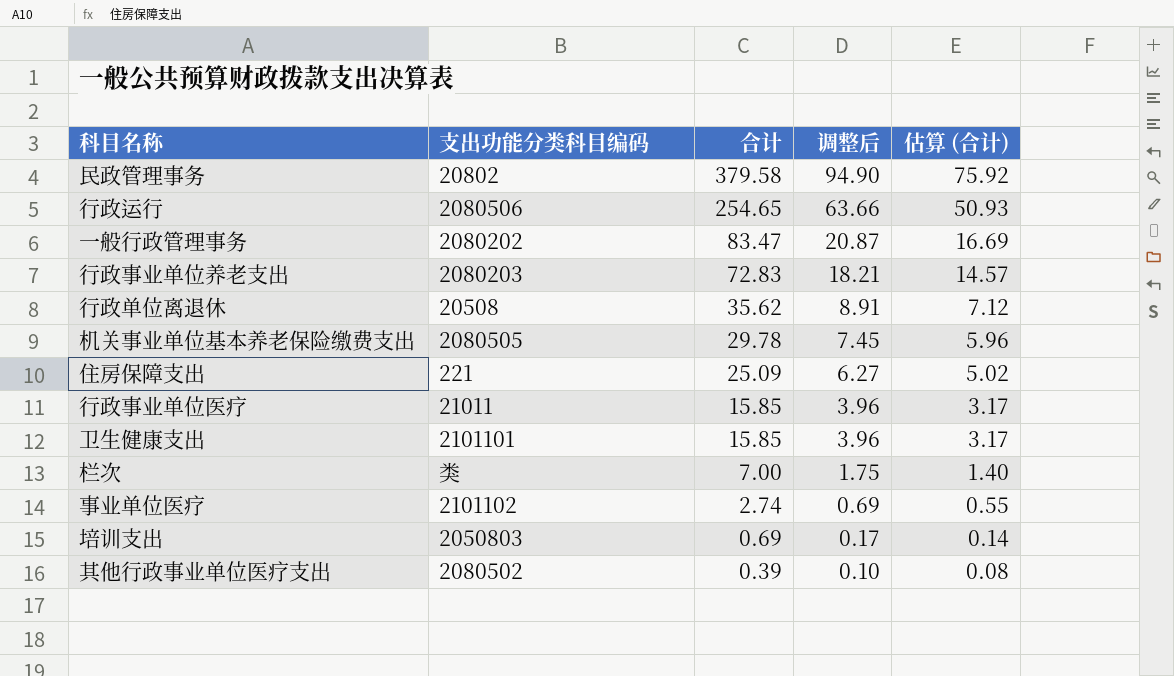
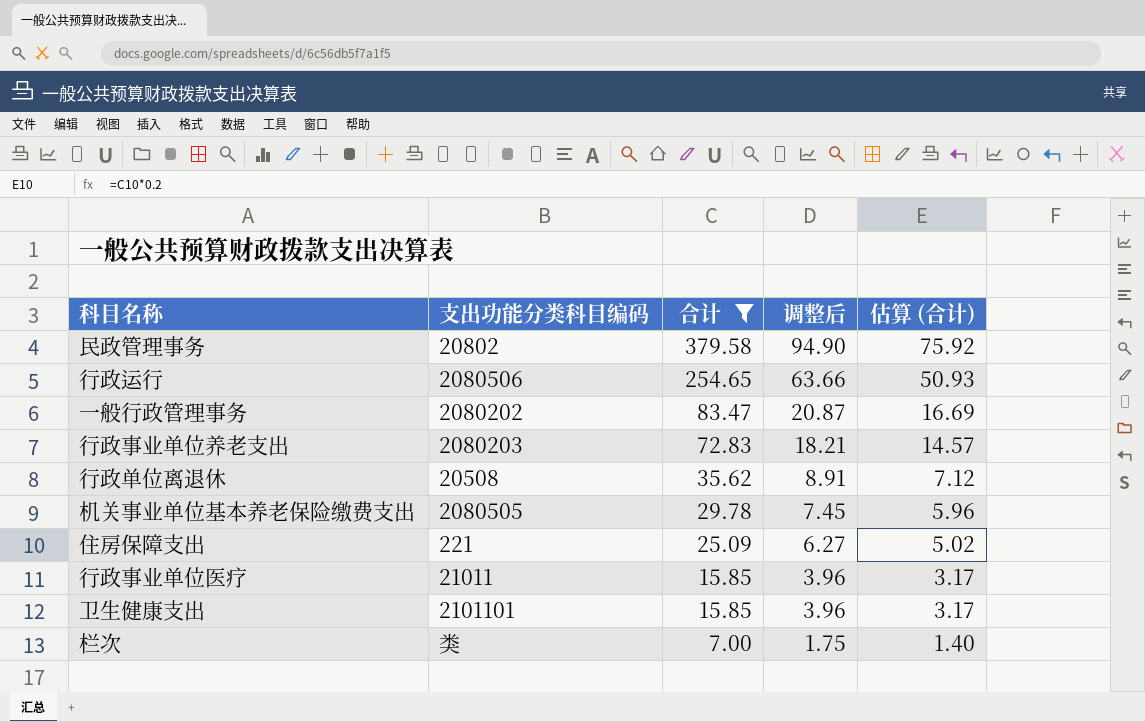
filter: none -> 合计 >= 7.00

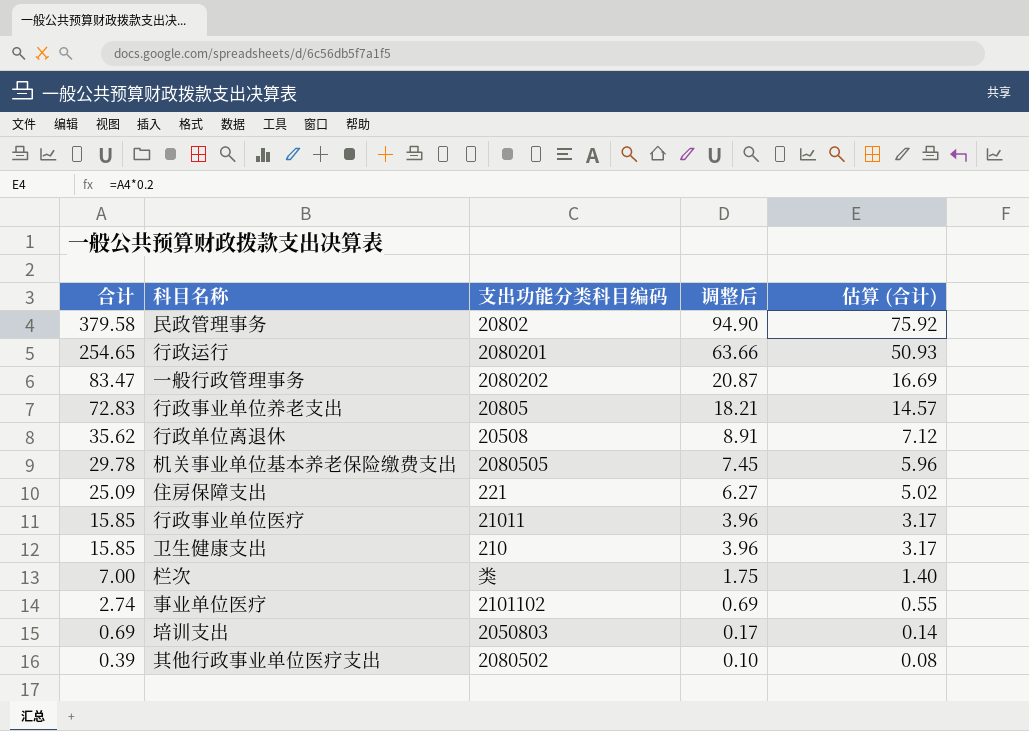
filter: 合计 >= 7.00 -> none
column 合计 | position: 3 -> 1
行政运行 | 支出功能分类科目编码: 2080506 -> 2080201
行政事业单位养老支出 | 支出功能分类科目编码: 2080203 -> 20805
卫生健康支出 | 支出功能分类科目编码: 2101101 -> 210

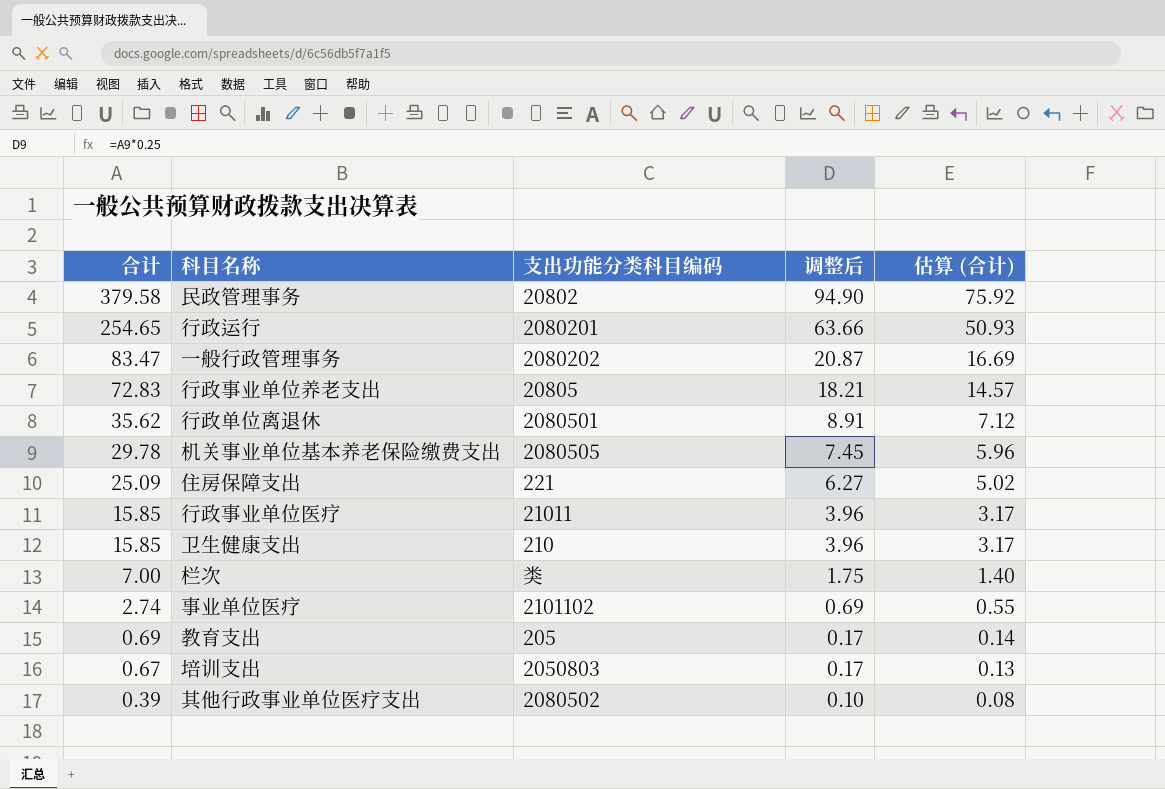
行政单位离退休 | 支出功能分类科目编码: 20508 -> 2080501
row 教育支出: none -> 0.69 | 205 | 0.17 | 0.14
培训支出 | 合计: 0.69 -> 0.67
培训支出 | 估算 (合计): 0.14 -> 0.13

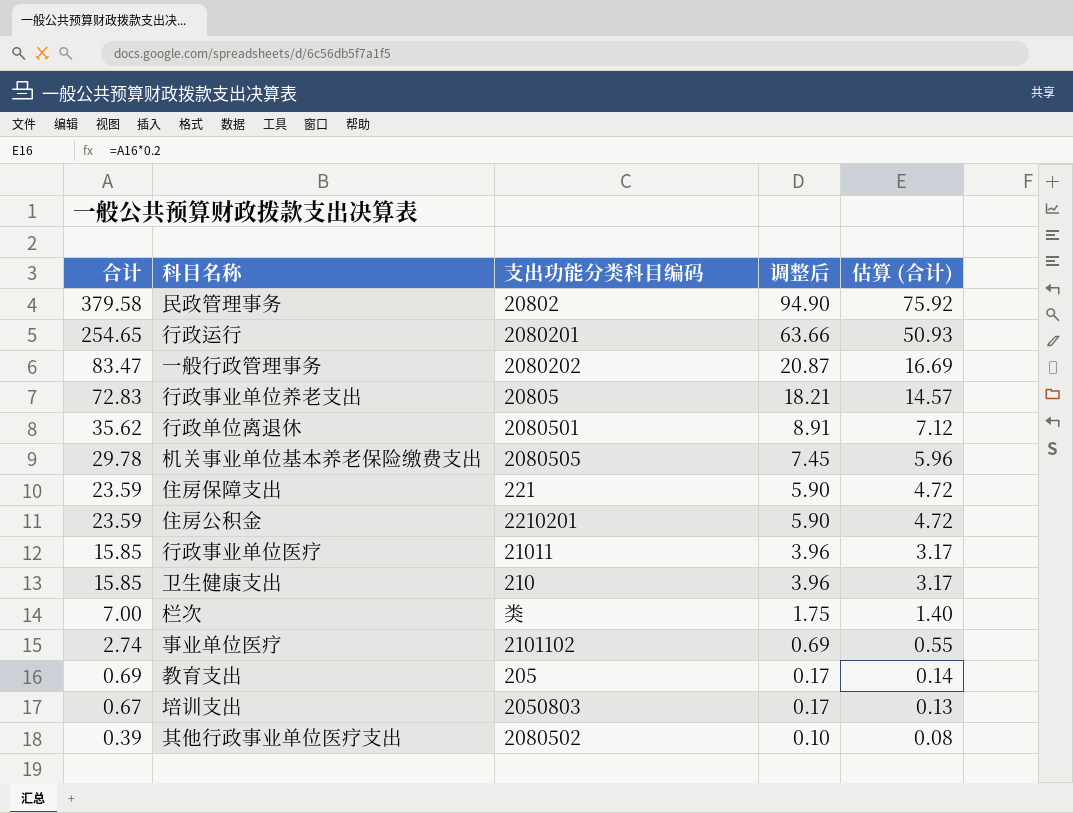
住房保障支出 | 合计: 25.09 -> 23.59
住房保障支出 | 调整后: 6.27 -> 5.90
住房保障支出 | 估算 (合计): 5.02 -> 4.72
row 住房公积金: none -> 23.59 | 2210201 | 5.90 | 4.72

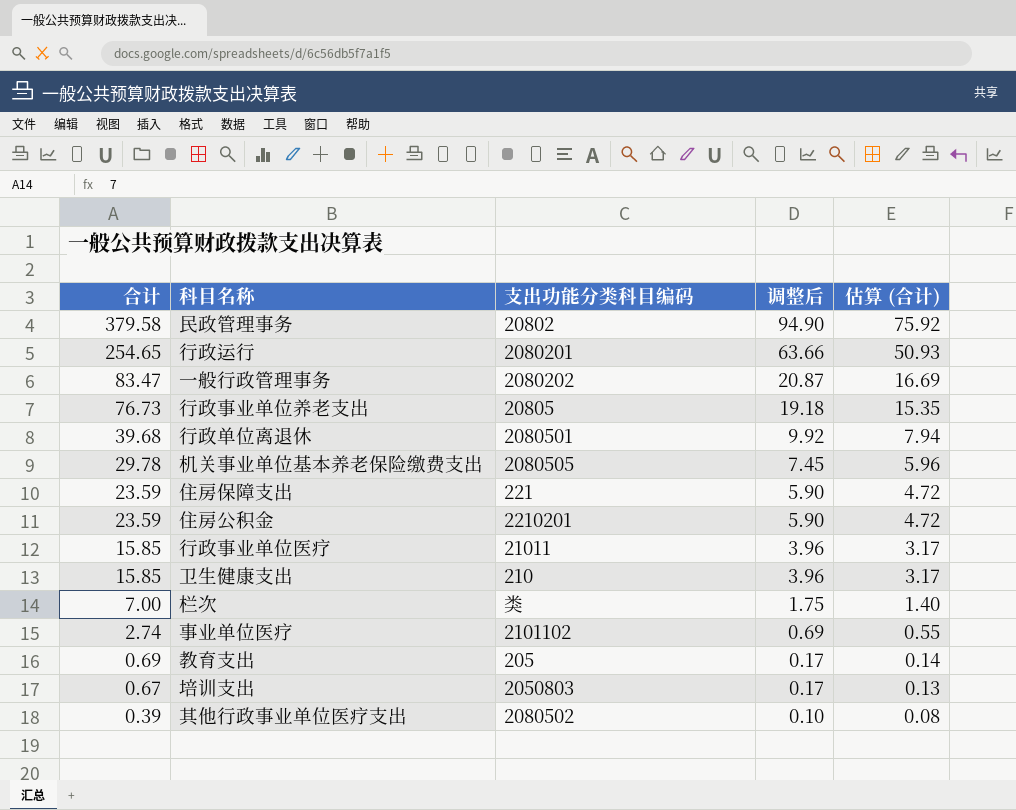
行政事业单位养老支出 | 合计: 72.83 -> 76.73
行政事业单位养老支出 | 调整后: 18.21 -> 19.18
行政事业单位养老支出 | 估算 (合计): 14.57 -> 15.35
行政单位离退休 | 合计: 35.62 -> 39.68
行政单位离退休 | 调整后: 8.91 -> 9.92
行政单位离退休 | 估算 (合计): 7.12 -> 7.94

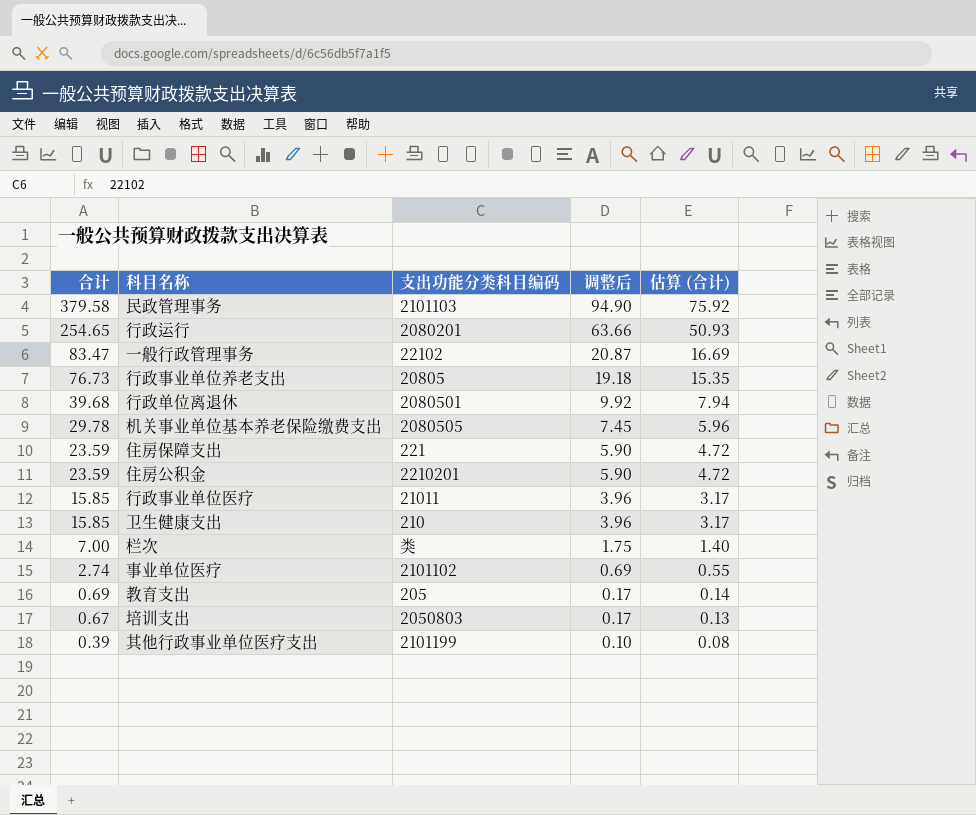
民政管理事务 | 支出功能分类科目编码: 20802 -> 2101103
一般行政管理事务 | 支出功能分类科目编码: 2080202 -> 22102
其他行政事业单位医疗支出 | 支出功能分类科目编码: 2080502 -> 2101199

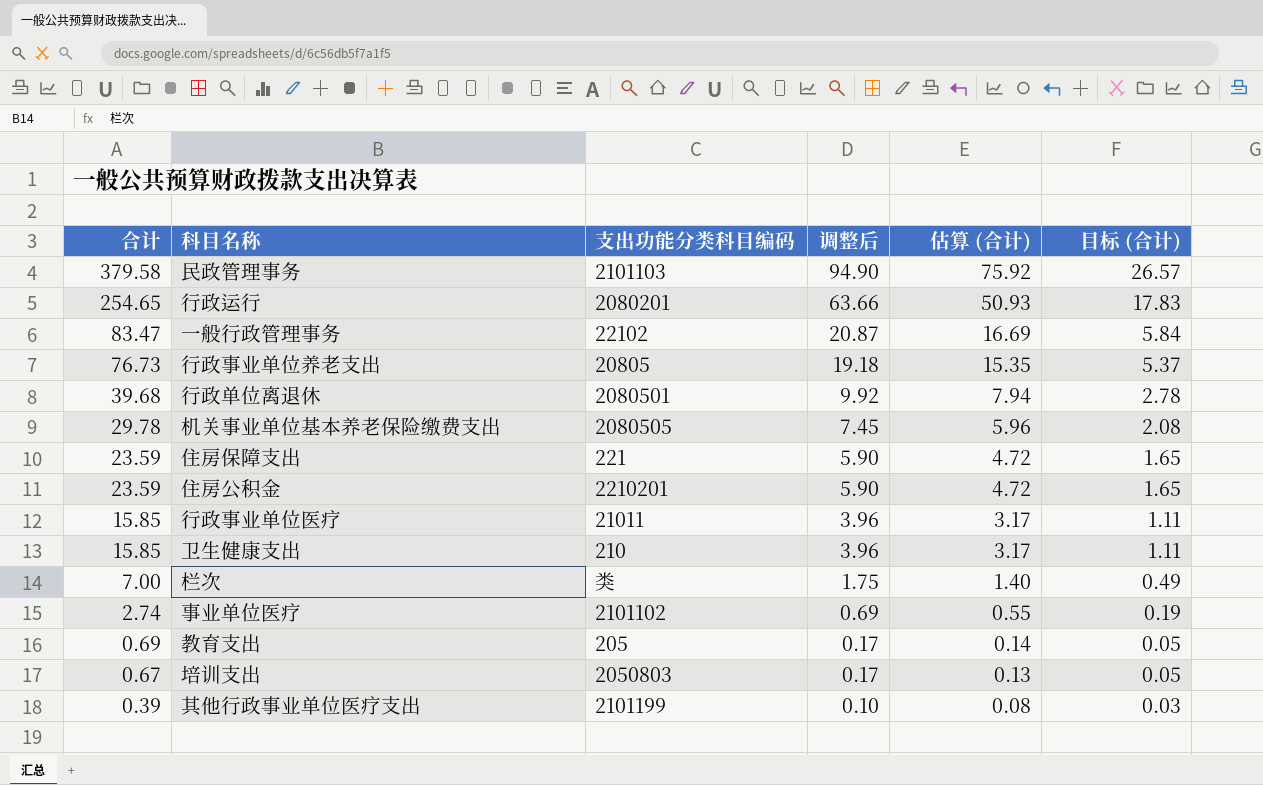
column 目标 (合计) | formula: none -> [合计] * 0.07

